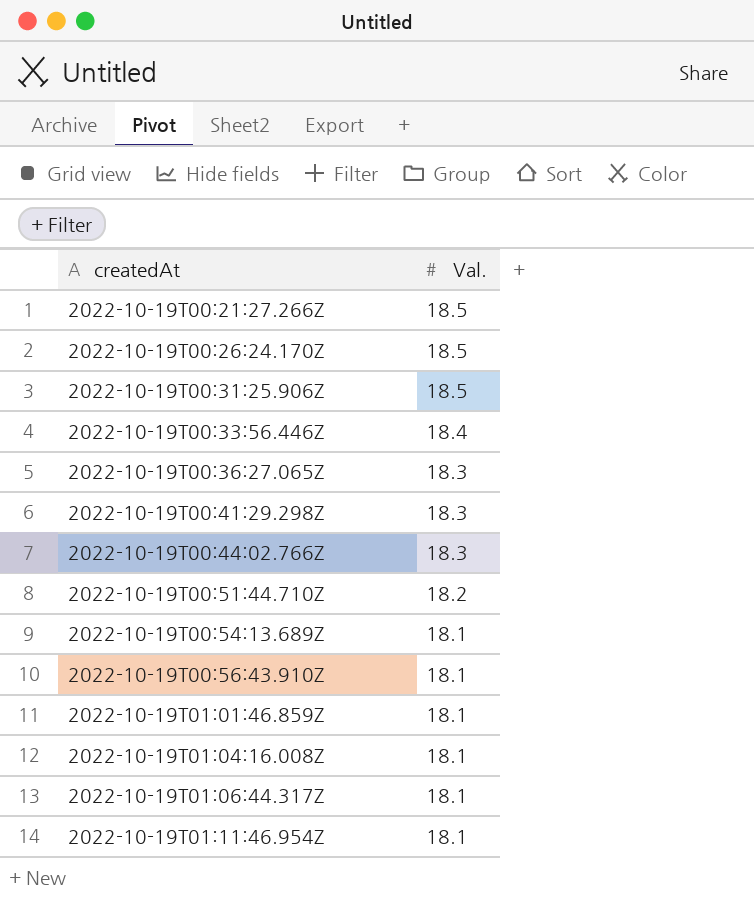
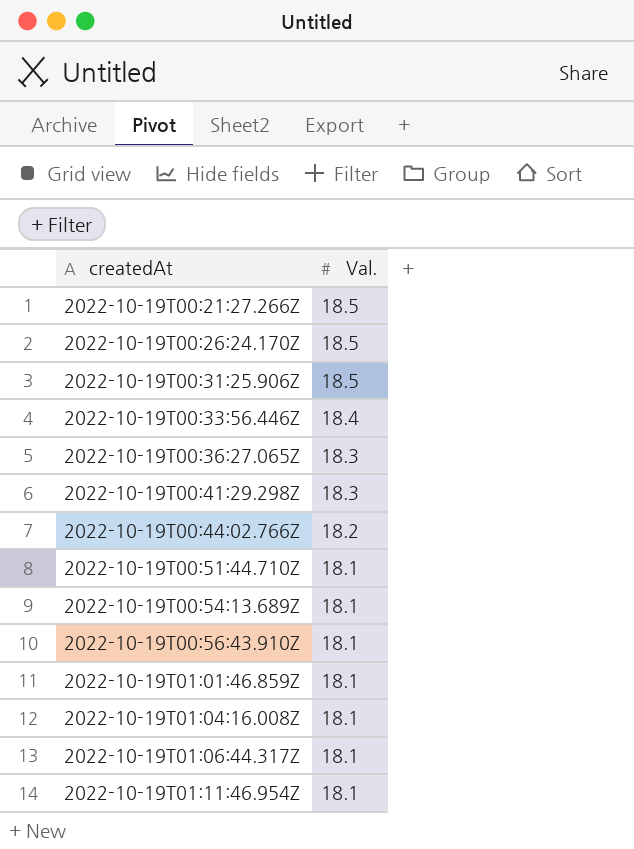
2022-10-19T00:44:02.766Z | Val.: 18.3 -> 18.2
2022-10-19T00:51:44.710Z | Val.: 18.2 -> 18.1

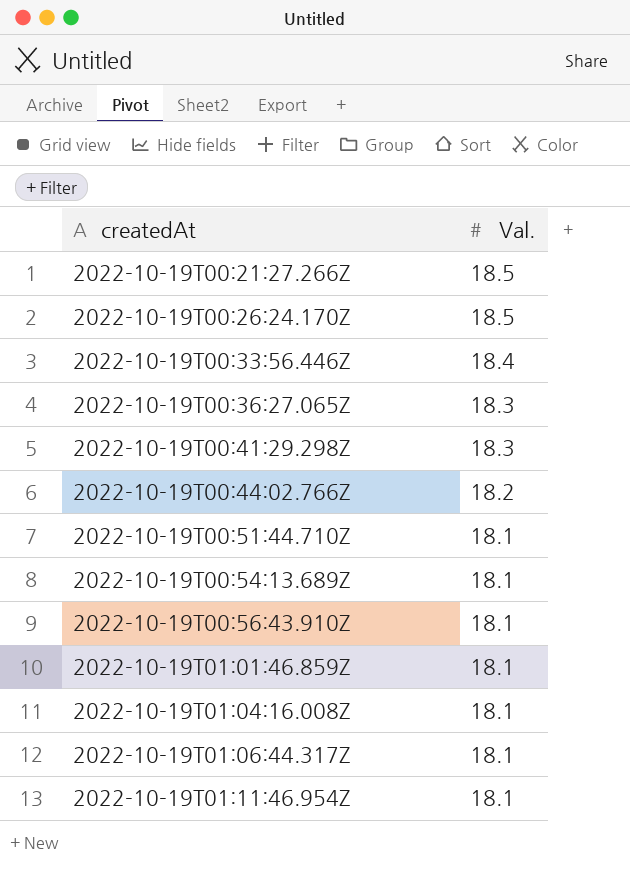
row 2022-10-19T00:31:25.906Z: 18.5 -> none

